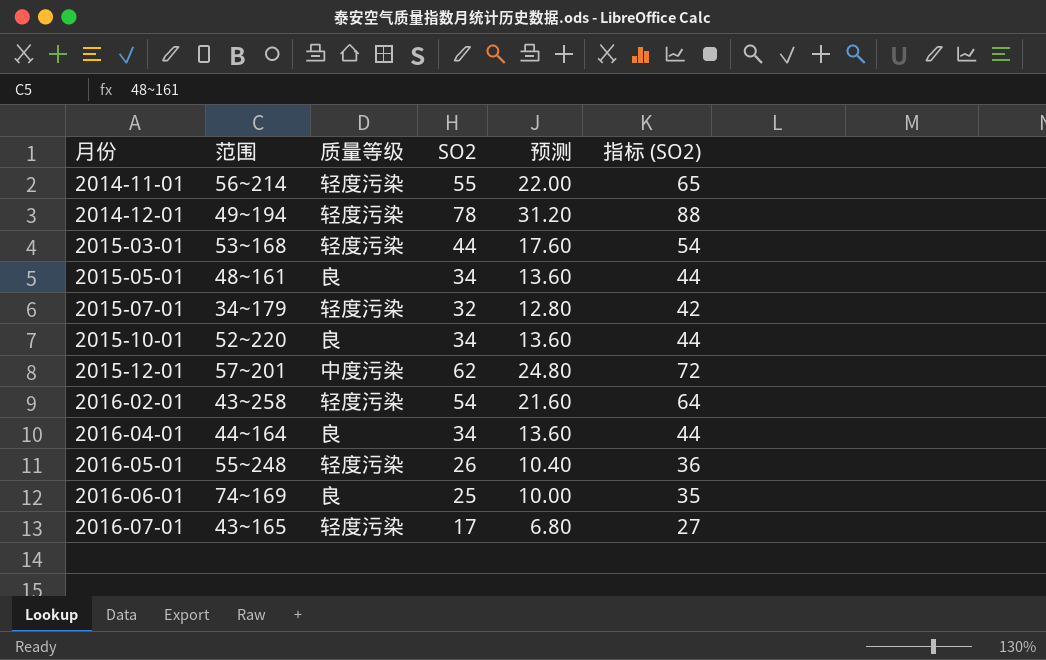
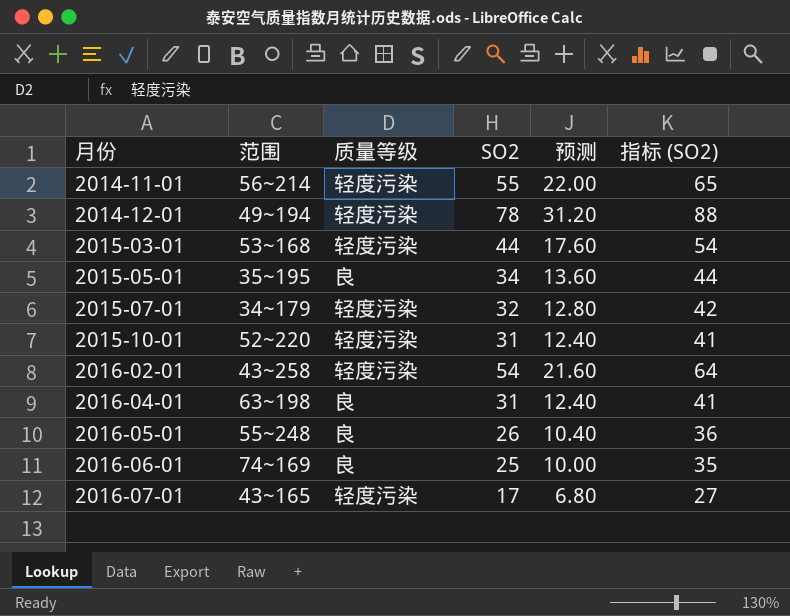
row 2015-12-01: 57~201 | 中度污染 | 62 | 24.80 | 72 -> none
2015-05-01 | 范围: 48~161 -> 35~195
2015-10-01 | 质量等级: 良 -> 轻度污染
2015-10-01 | SO2: 34 -> 31
2015-10-01 | 预测: 13.60 -> 12.40
2015-10-01 | 指标 (SO2): 44 -> 41
2016-04-01 | 范围: 44~164 -> 63~198
2016-04-01 | SO2: 34 -> 31
2016-04-01 | 预测: 13.60 -> 12.40
2016-04-01 | 指标 (SO2): 44 -> 41
2016-05-01 | 质量等级: 轻度污染 -> 良

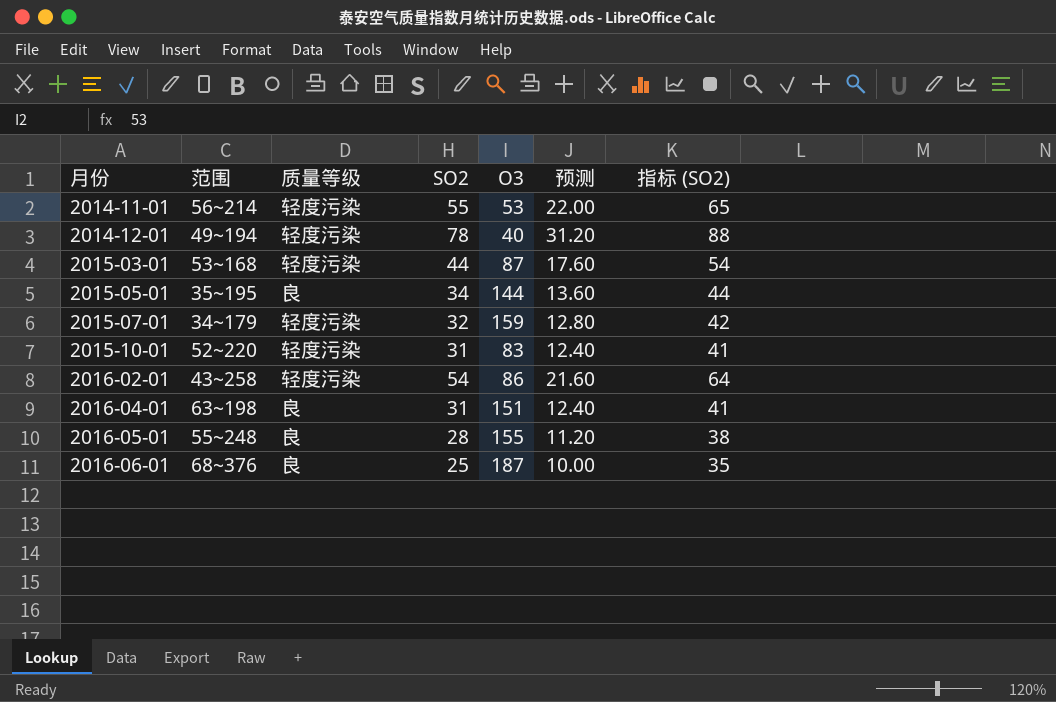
column O3 | position: none -> 5
row 2016-07-01: 43~165 | 轻度污染 | 17 | 6.80 | 27 -> none
2016-05-01 | SO2: 26 -> 28
2016-05-01 | 预测: 10.40 -> 11.20
2016-05-01 | 指标 (SO2): 36 -> 38
2016-06-01 | 范围: 74~169 -> 68~376

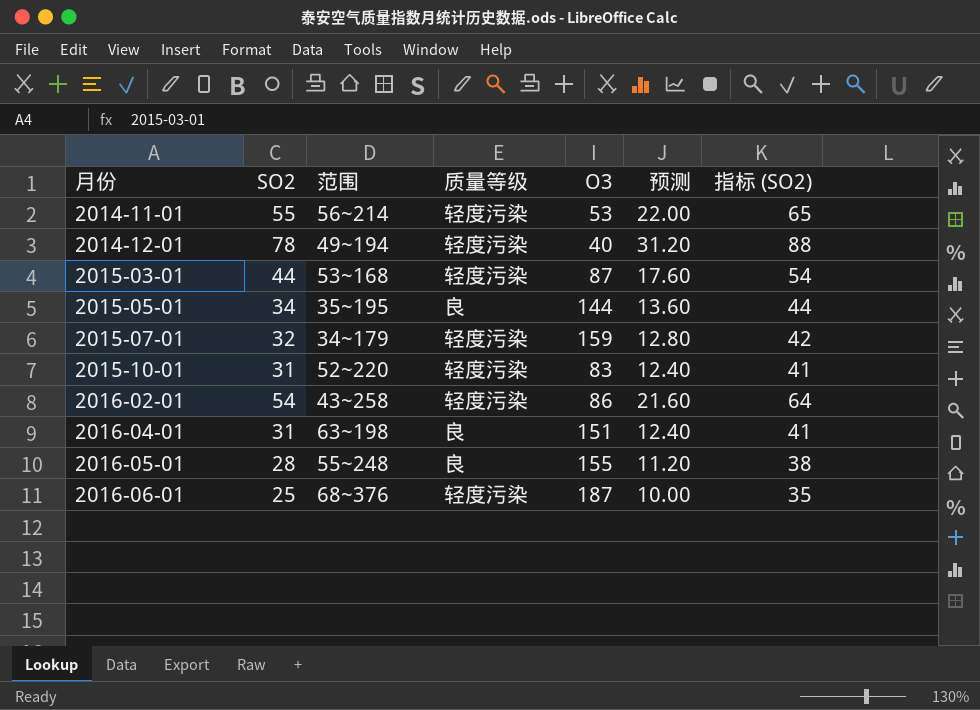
column SO2 | position: 4 -> 2
2016-06-01 | 质量等级: 良 -> 轻度污染

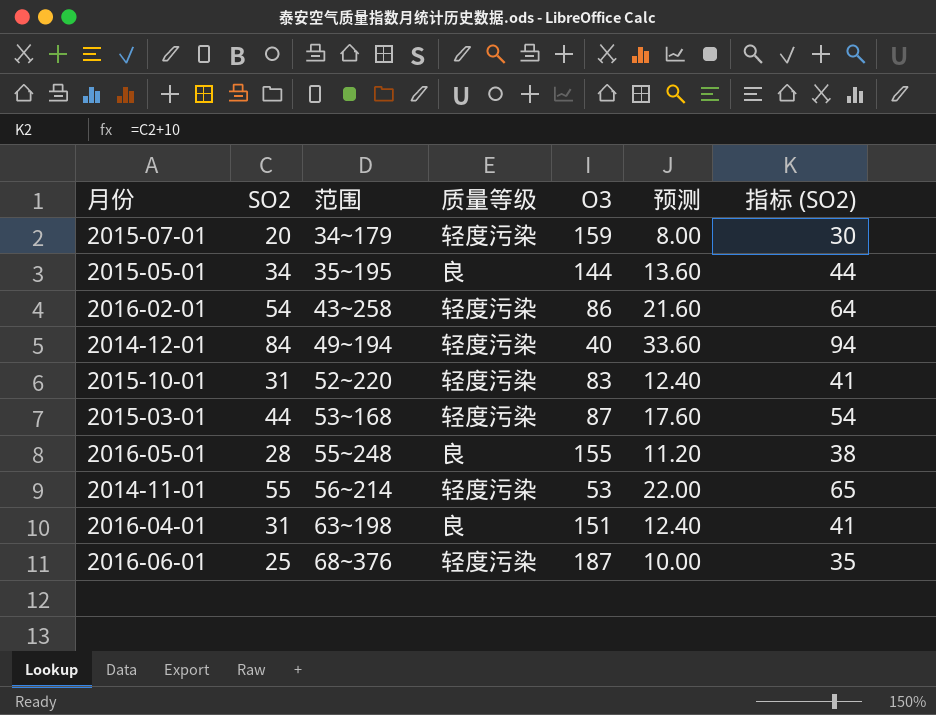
row order: 月份 ascending -> 范围 ascending
2015-07-01 | SO2: 32 -> 20
2015-07-01 | 预测: 12.80 -> 8.00
2015-07-01 | 指标 (SO2): 42 -> 30
2014-12-01 | SO2: 78 -> 84
2014-12-01 | 预测: 31.20 -> 33.60
2014-12-01 | 指标 (SO2): 88 -> 94

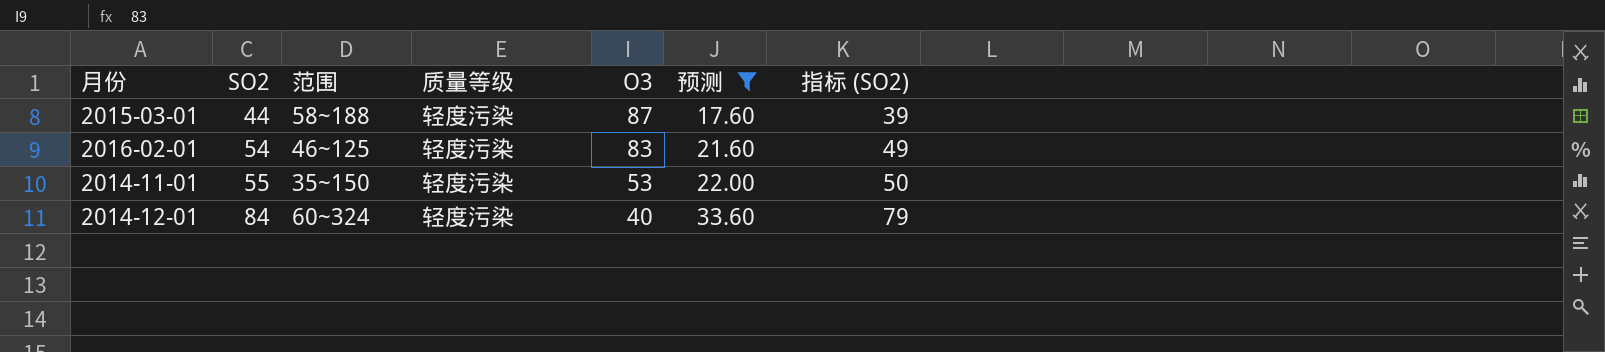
filter: none -> 预测 >= 17.60
row order: 范围 ascending -> SO2 ascending
column 指标 (SO2) | formula: [SO2] + 10 -> [SO2] - 5
2015-03-01 | 范围: 53~168 -> 58~188
2016-02-01 | 范围: 43~258 -> 46~125
2016-02-01 | O3: 86 -> 83
2014-11-01 | 范围: 56~214 -> 35~150
2014-12-01 | 范围: 49~194 -> 60~324

